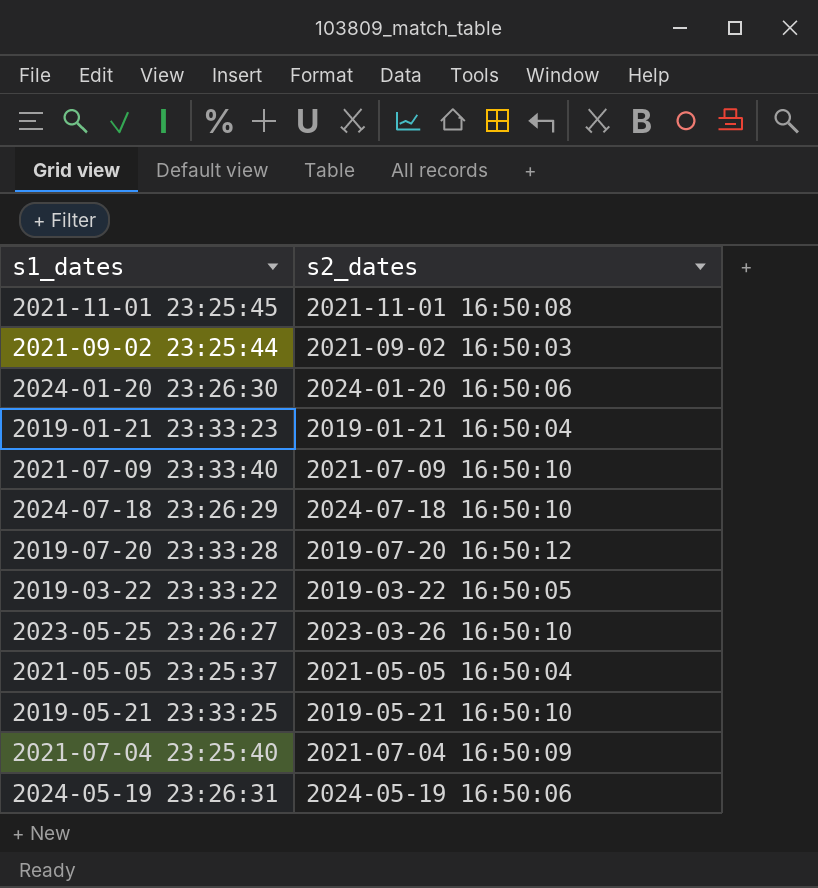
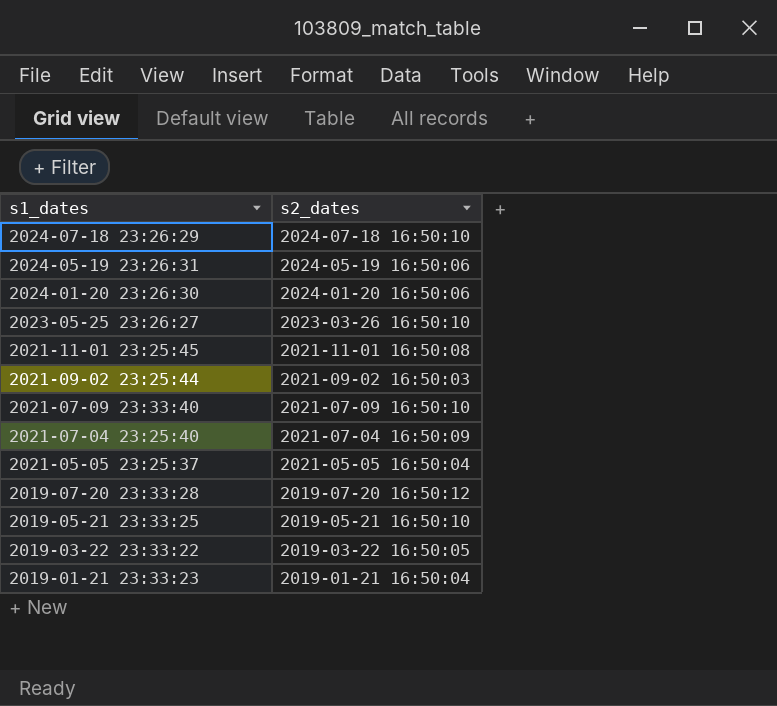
row order: none -> s1_dates descending

